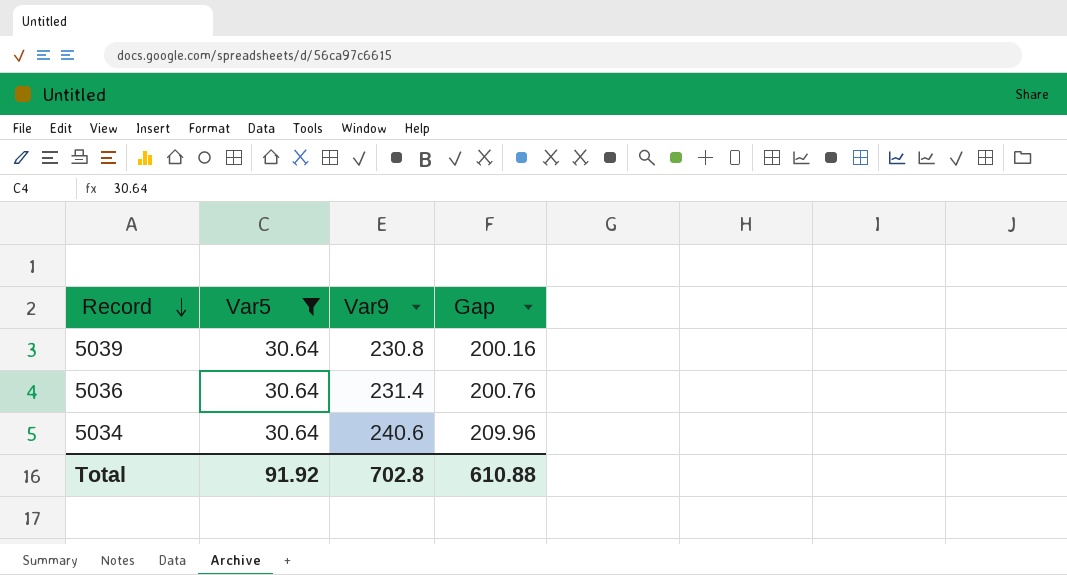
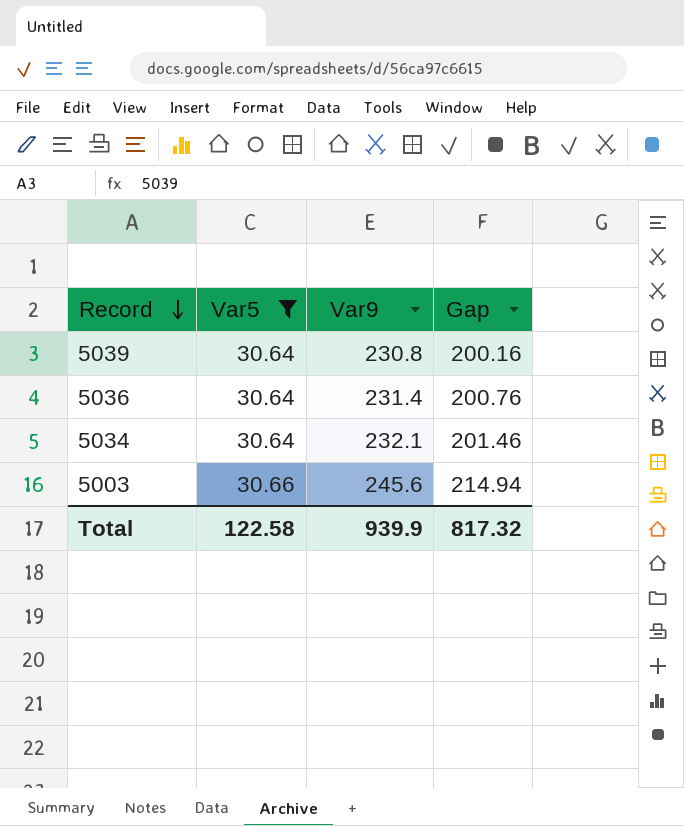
5034 | Var9: 240.6 -> 232.1
5034 | Gap: 209.96 -> 201.46
row 5003: none -> 30.66 | 245.6 | 214.94
Total | Var5: 91.92 -> 122.58
Total | Var9: 702.8 -> 939.9
Total | Gap: 610.88 -> 817.32

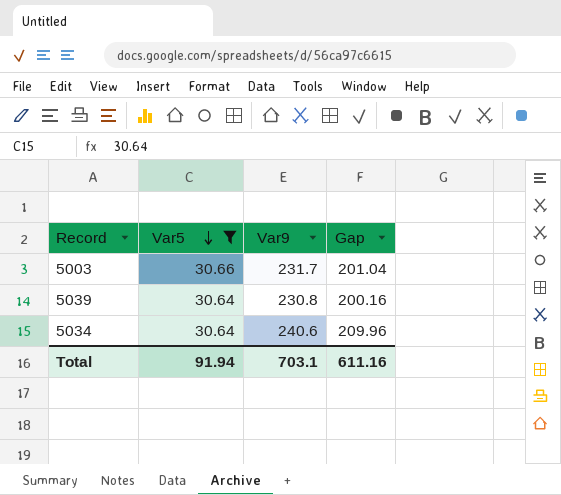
row order: Record descending -> Var5 descending
row 5036: 30.64 | 231.4 | 200.76 -> none
5003 | Var9: 245.6 -> 231.7
5003 | Gap: 214.94 -> 201.04
5034 | Var9: 232.1 -> 240.6
5034 | Gap: 201.46 -> 209.96
Total | Var5: 122.58 -> 91.94
Total | Var9: 939.9 -> 703.1
Total | Gap: 817.32 -> 611.16

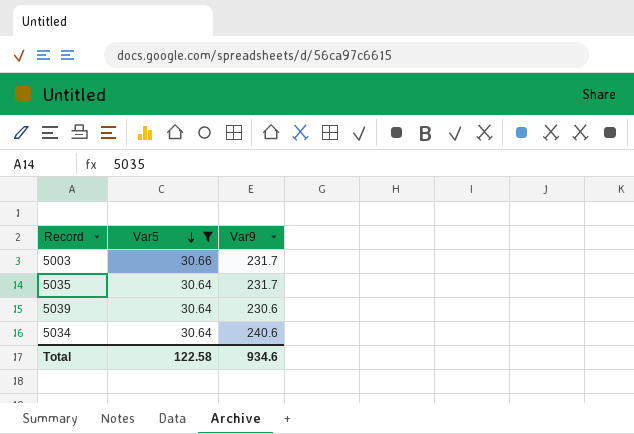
column Gap | formula: [Var9] - [Var5] -> none
row 5035: none -> 30.64 | 231.7
5039 | Var9: 230.8 -> 230.6
Total | Var5: 91.94 -> 122.58
Total | Var9: 703.1 -> 934.6

